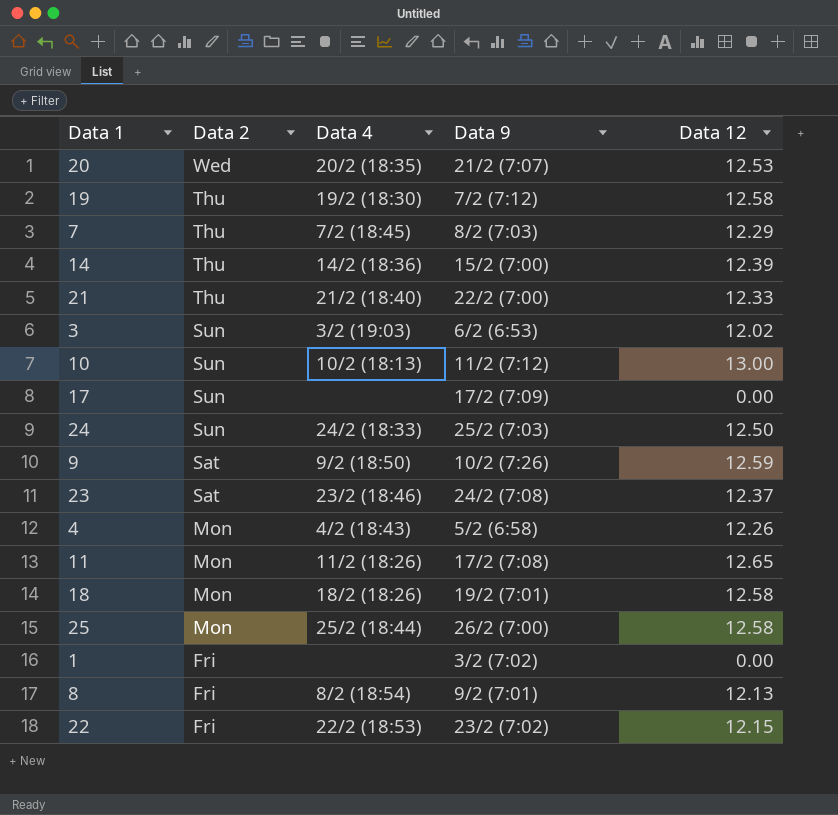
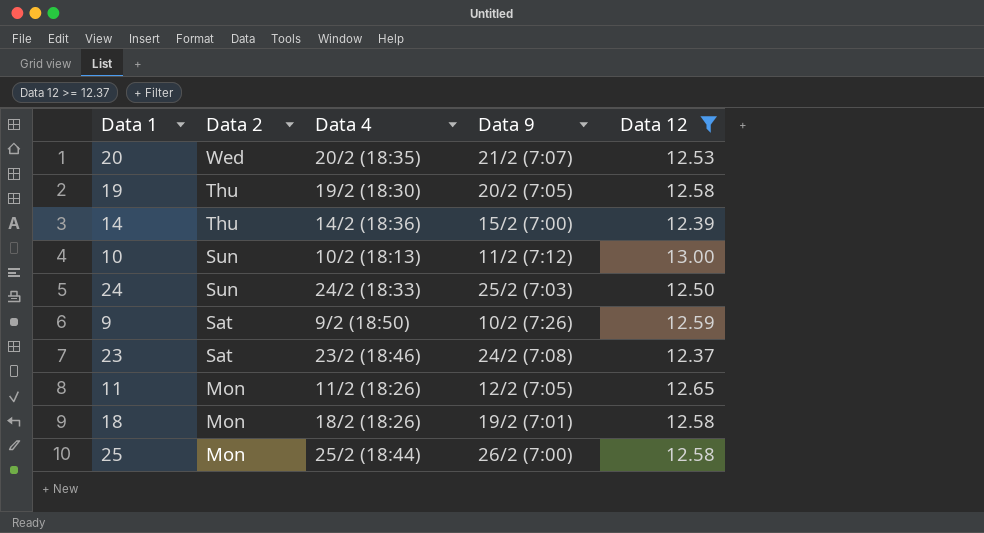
filter: none -> Data 12 >= 12.37
19 | Data 9: 7/2 (7:12) -> 20/2 (7:05)
11 | Data 9: 17/2 (7:08) -> 12/2 (7:05)

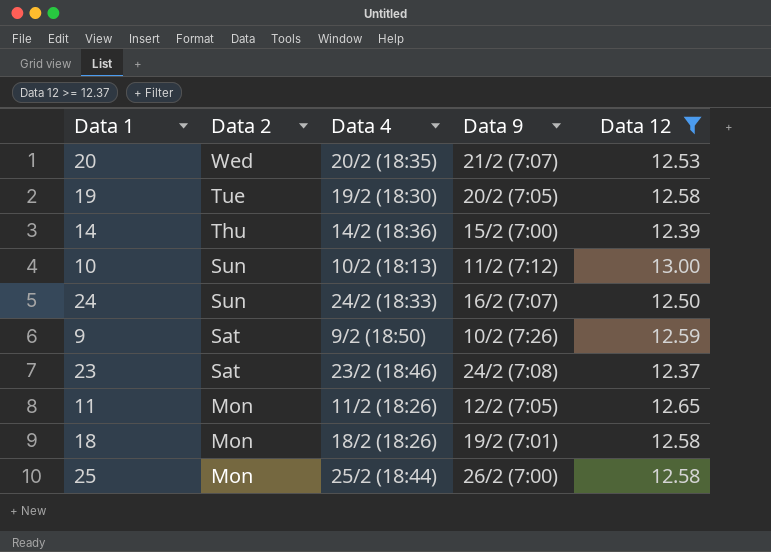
19 | Data 2: Thu -> Tue
24 | Data 9: 25/2 (7:03) -> 16/2 (7:07)

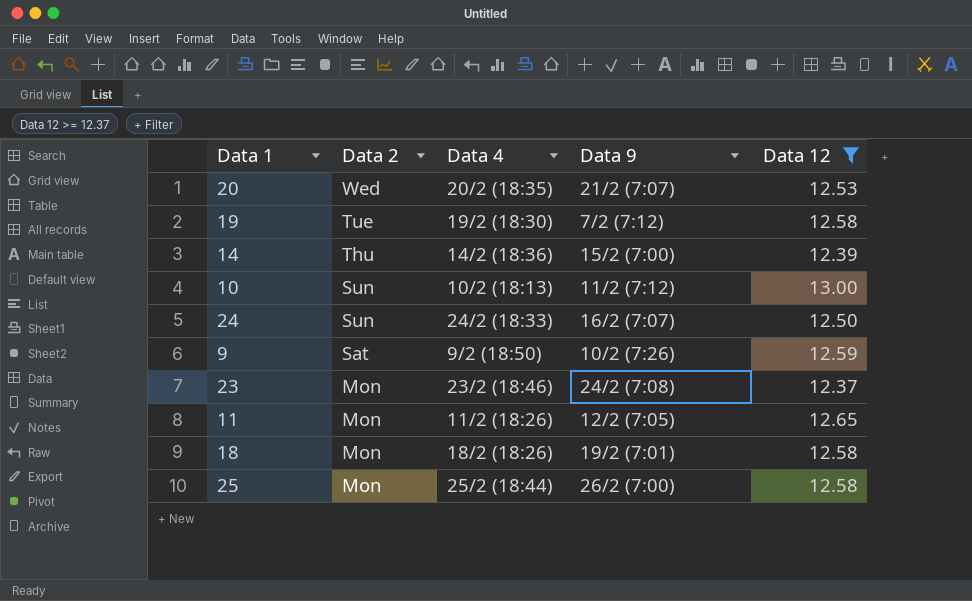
19 | Data 9: 20/2 (7:05) -> 7/2 (7:12)
23 | Data 2: Sat -> Mon

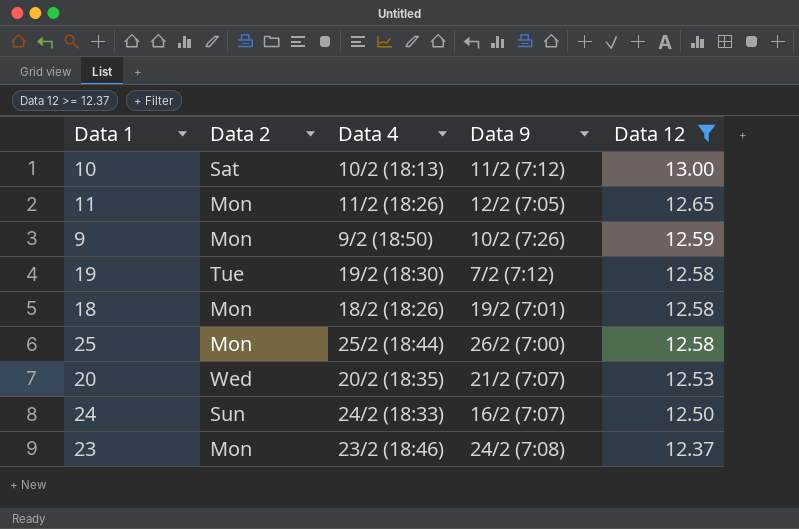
row order: Data 2 descending -> Data 12 descending
row 14: Thu | 14/2 (18:36) | 15/2 (7:00) | 12.39 -> none
10 | Data 2: Sun -> Sat
9 | Data 2: Sat -> Mon

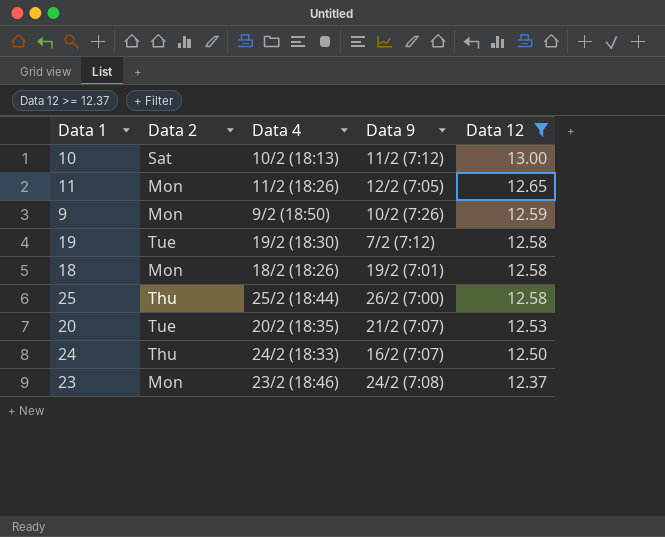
25 | Data 2: Mon -> Thu
20 | Data 2: Wed -> Tue
24 | Data 2: Sun -> Thu

